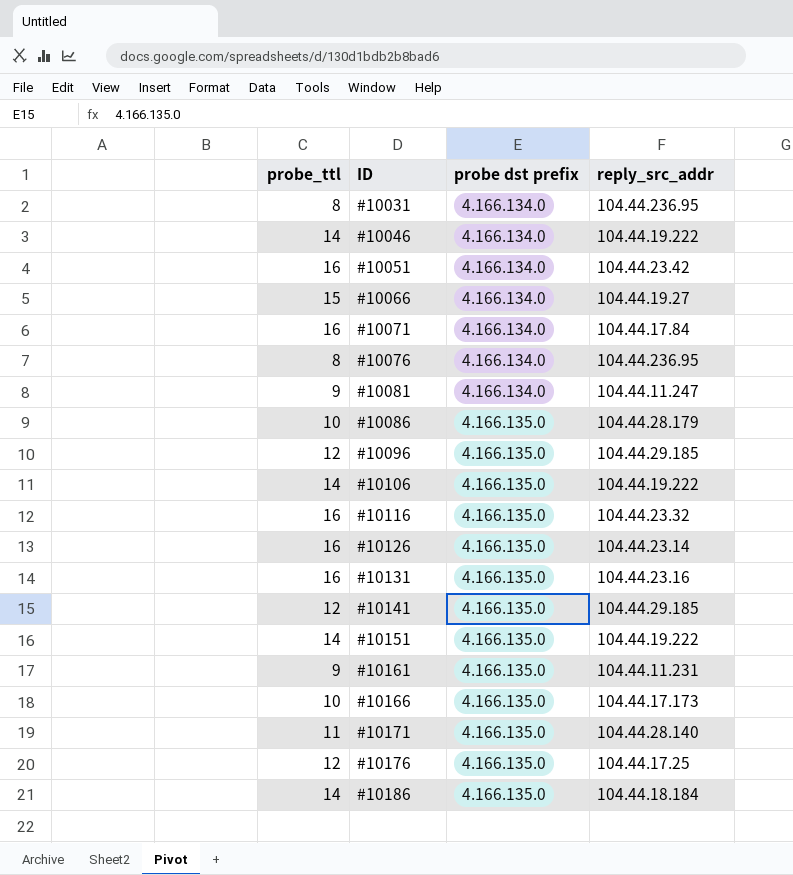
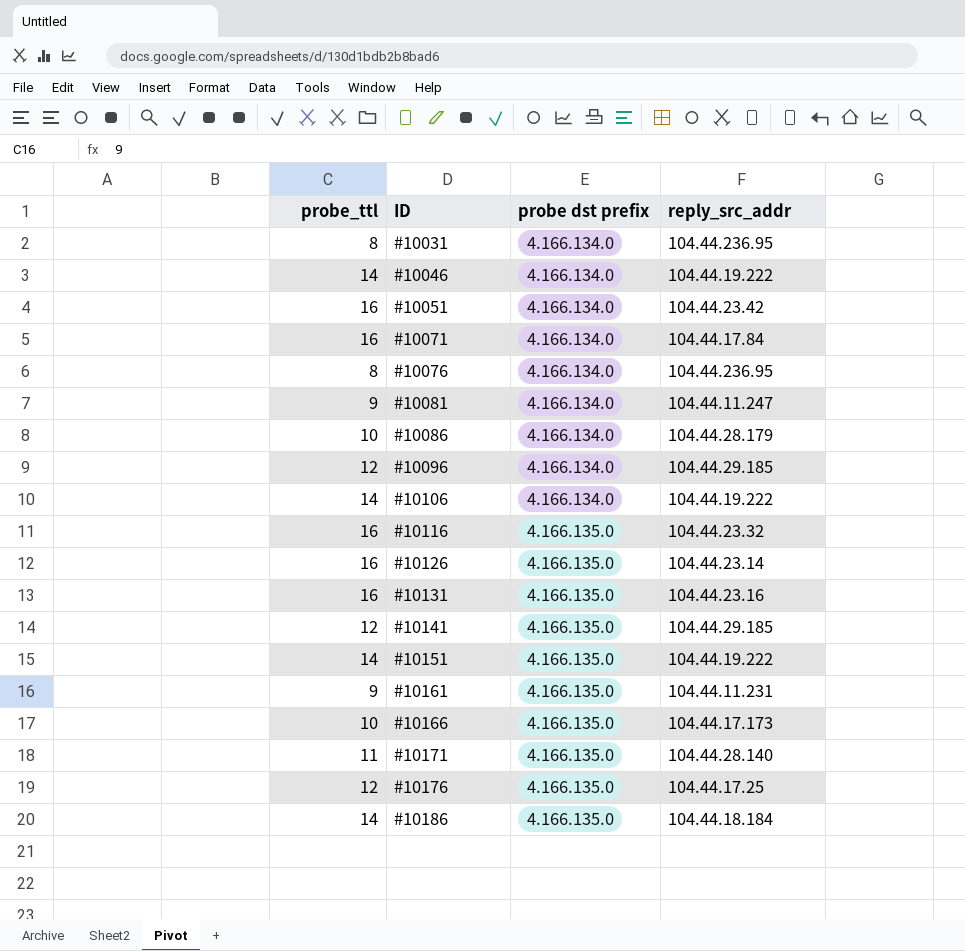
row #10066: 15 | 4.166.134.0 | 104.44.19.27 -> none
#10086 | probe dst prefix: 4.166.135.0 -> 4.166.134.0
#10096 | probe dst prefix: 4.166.135.0 -> 4.166.134.0
#10106 | probe dst prefix: 4.166.135.0 -> 4.166.134.0

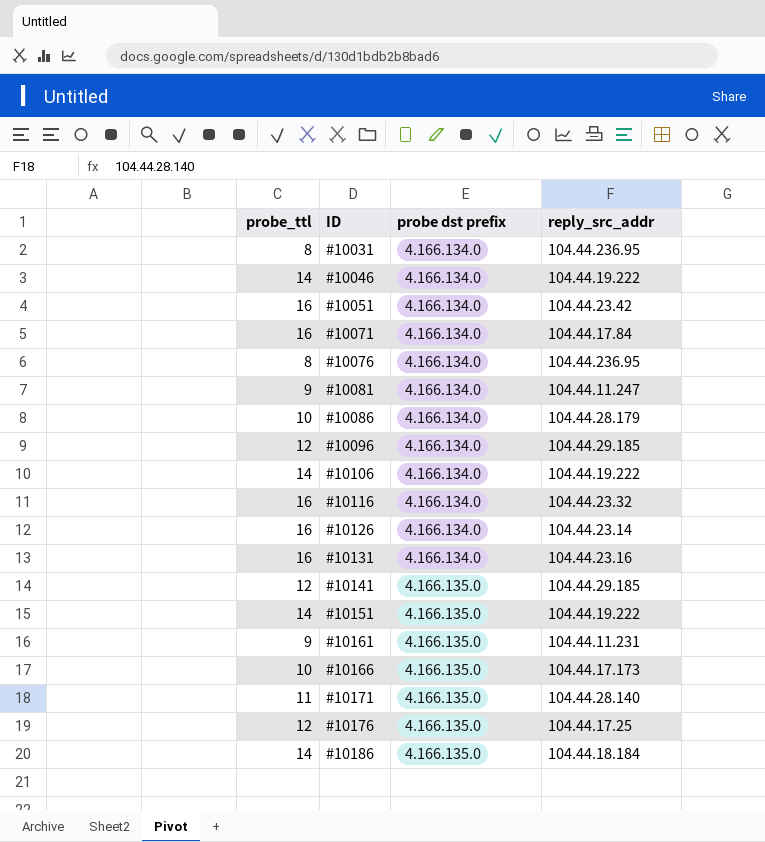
#10116 | probe dst prefix: 4.166.135.0 -> 4.166.134.0
#10126 | probe dst prefix: 4.166.135.0 -> 4.166.134.0
#10131 | probe dst prefix: 4.166.135.0 -> 4.166.134.0

